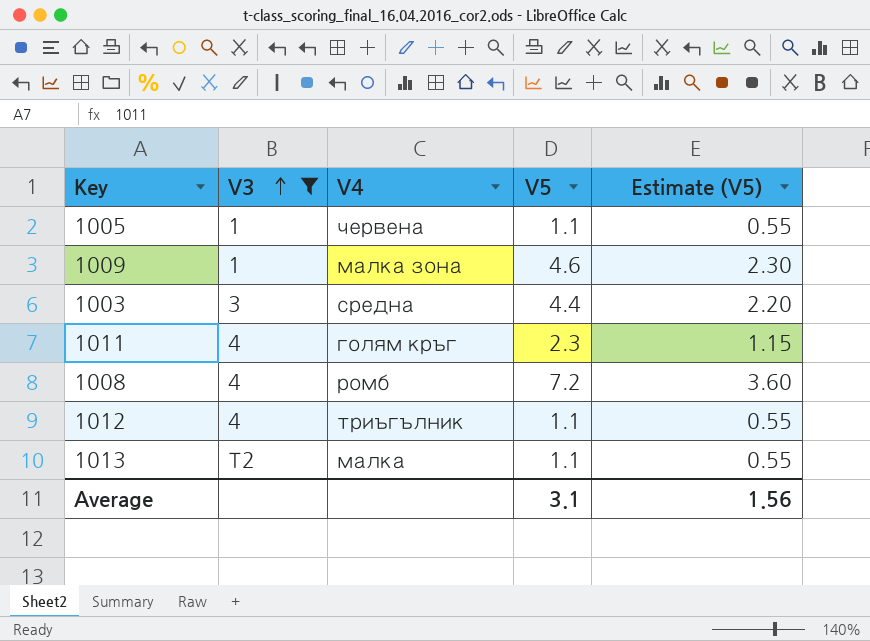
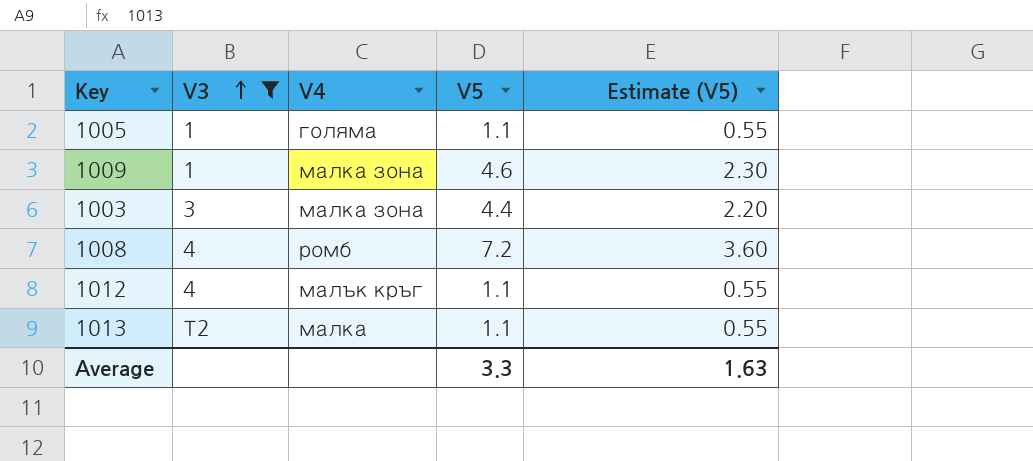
row 1011: 4 | голям кръг | 2.3 | 1.15 -> none
1005 | V4: червена -> голяма
1003 | V4: средна -> малка зона
1012 | V4: триъгълник -> малък кръг
Average | V5: 3.1 -> 3.3
Average | Estimate (V5): 1.56 -> 1.63

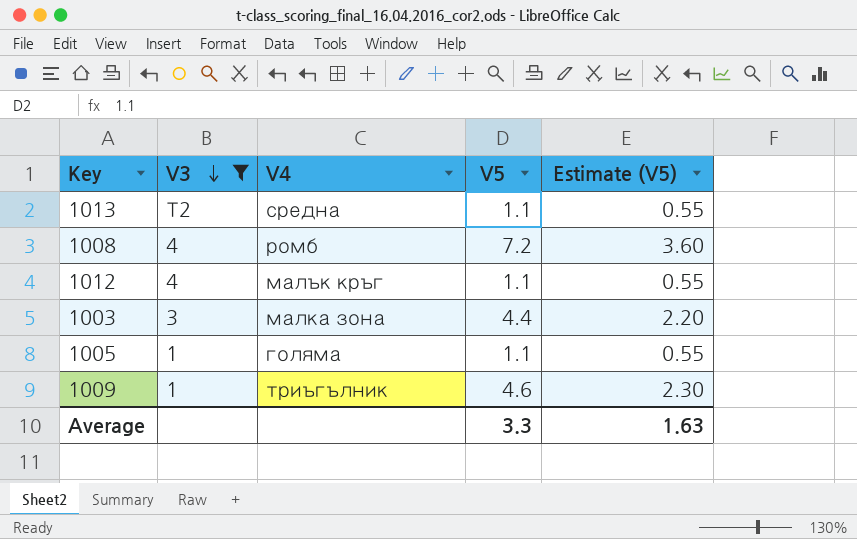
row order: V3 ascending -> V3 descending
1013 | V4: малка -> средна
1009 | V4: малка зона -> триъгълник

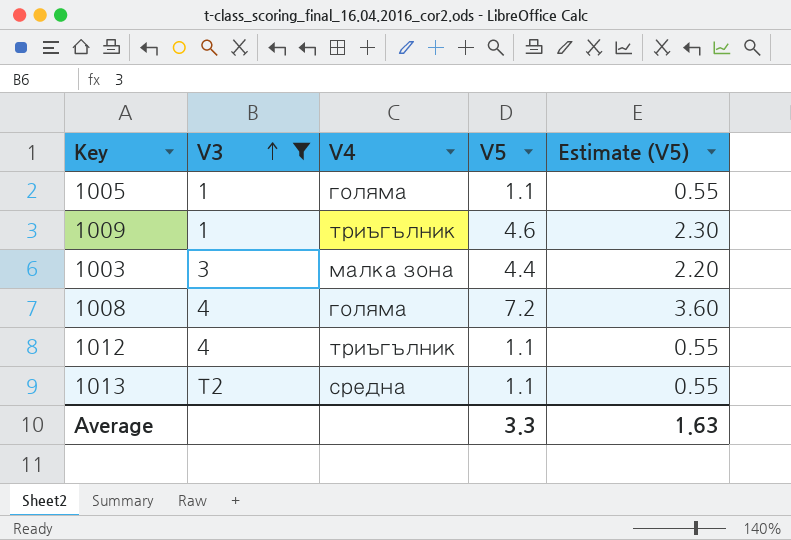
row order: V3 descending -> V3 ascending
1008 | V4: ромб -> голяма
1012 | V4: малък кръг -> триъгълник

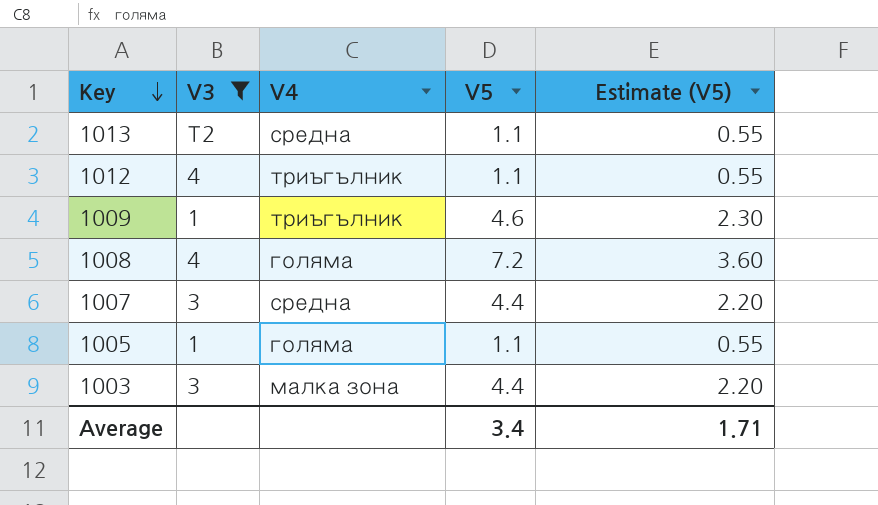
row order: V3 ascending -> Key descending
row 1007: none -> 3 | средна | 4.4 | 2.20
Average | V5: 3.3 -> 3.4
Average | Estimate (V5): 1.63 -> 1.71

